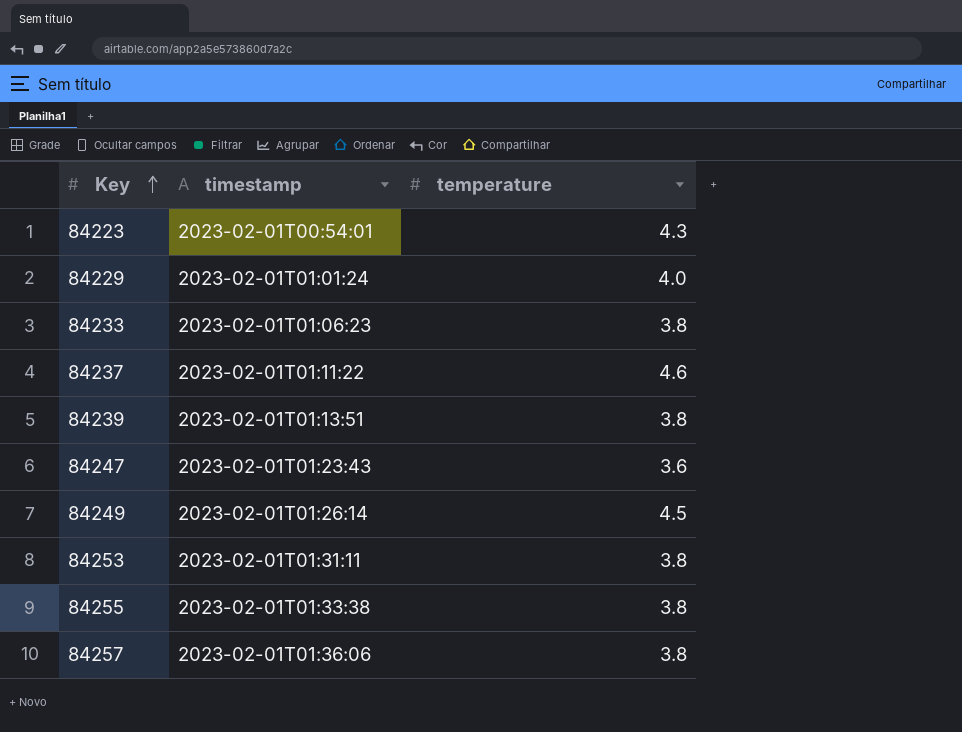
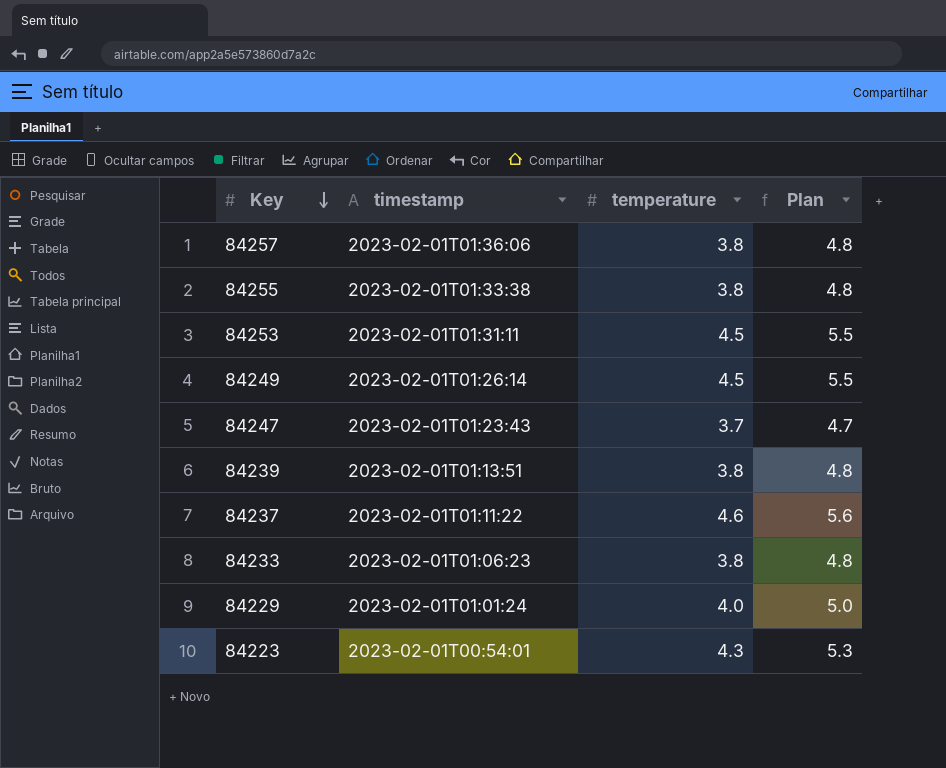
row order: Key ascending -> Key descending
column Plan | formula: none -> [temperature] + 1
84253 | temperature: 3.8 -> 4.5
84247 | temperature: 3.6 -> 3.7

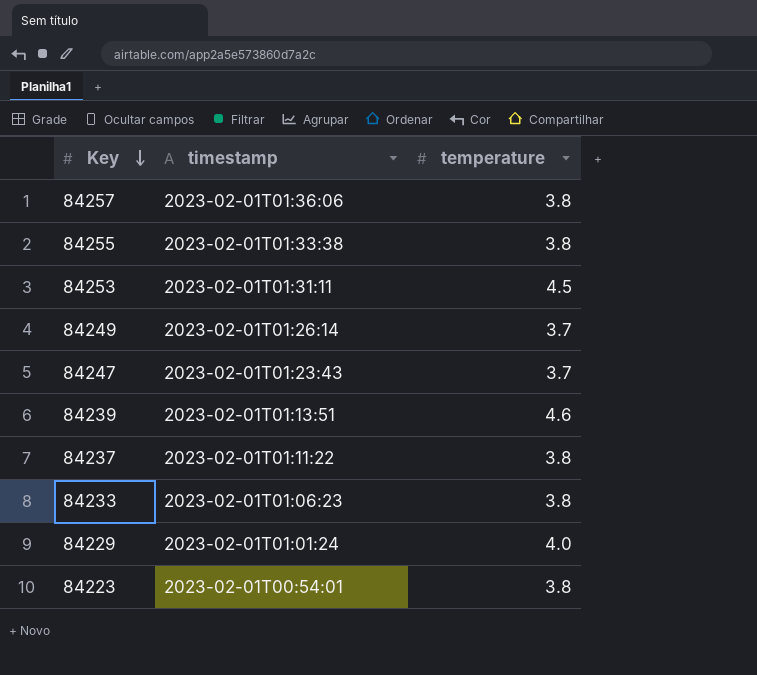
column Plan | formula: [temperature] + 1 -> none
84249 | temperature: 4.5 -> 3.7
84239 | temperature: 3.8 -> 4.6
84237 | temperature: 4.6 -> 3.8
84223 | temperature: 4.3 -> 3.8

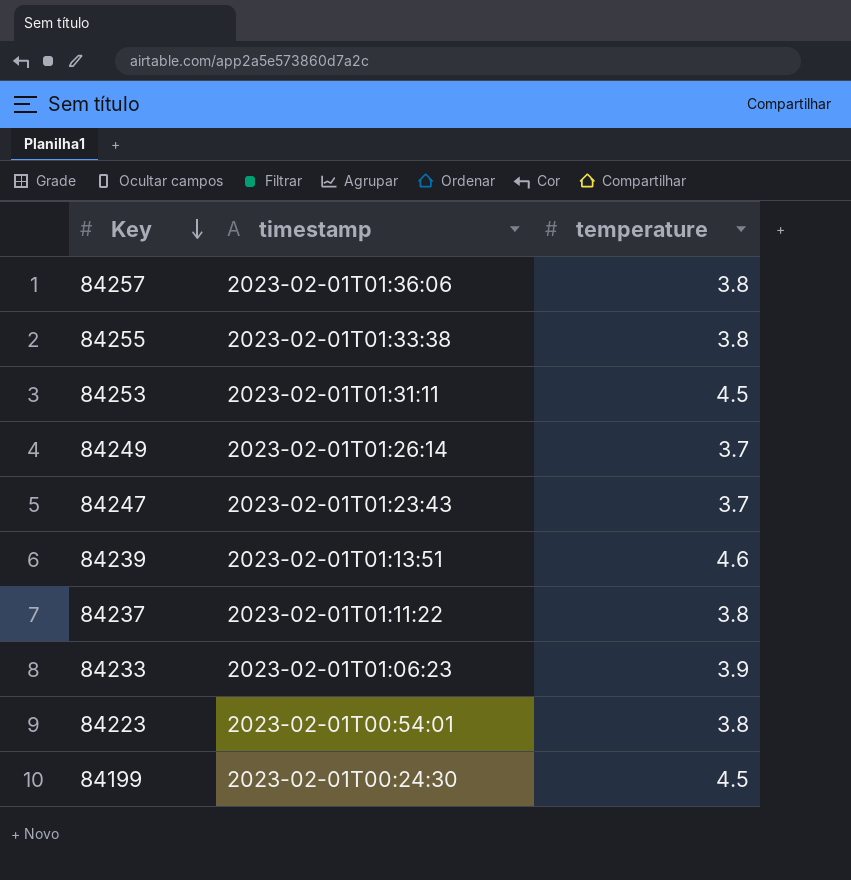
row 84229: 2023-02-01T01:01:24 | 4.0 -> none
84233 | temperature: 3.8 -> 3.9
row 84199: none -> 2023-02-01T00:24:30 | 4.5

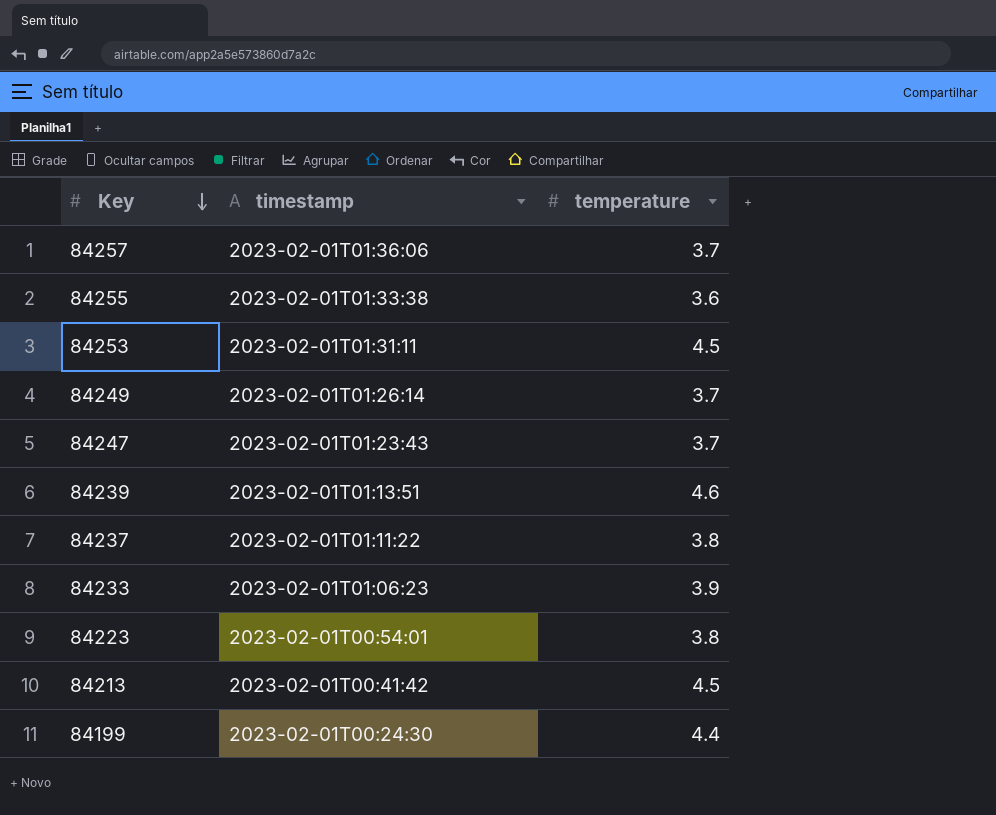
84257 | temperature: 3.8 -> 3.7
84255 | temperature: 3.8 -> 3.6
row 84213: none -> 2023-02-01T00:41:42 | 4.5
84199 | temperature: 4.5 -> 4.4

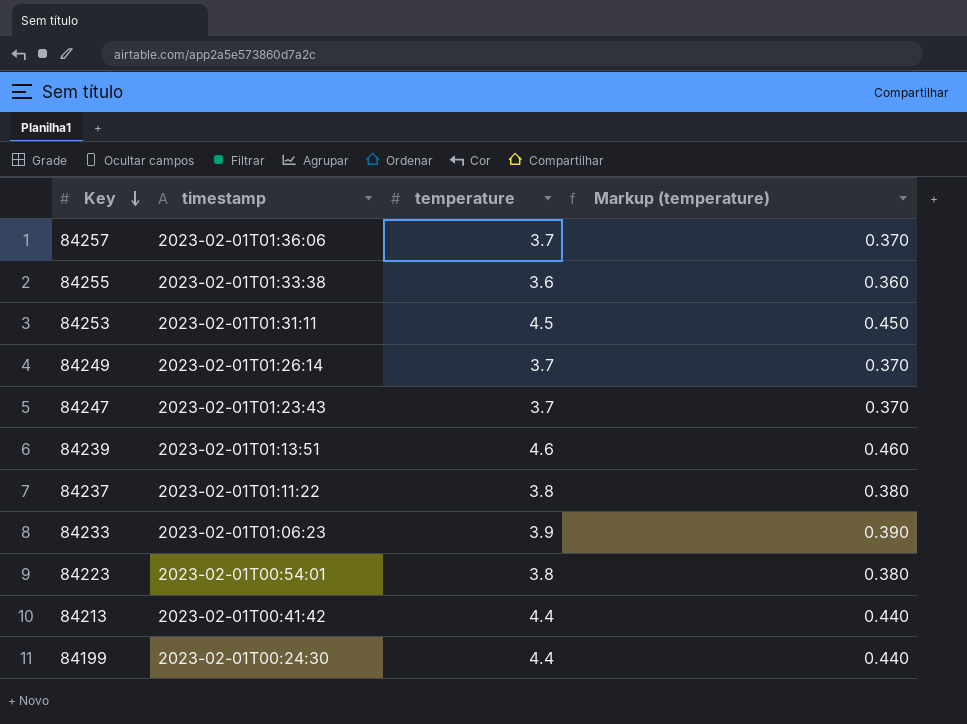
column Markup (temperature) | formula: none -> [temperature] * 0.1
84213 | temperature: 4.5 -> 4.4

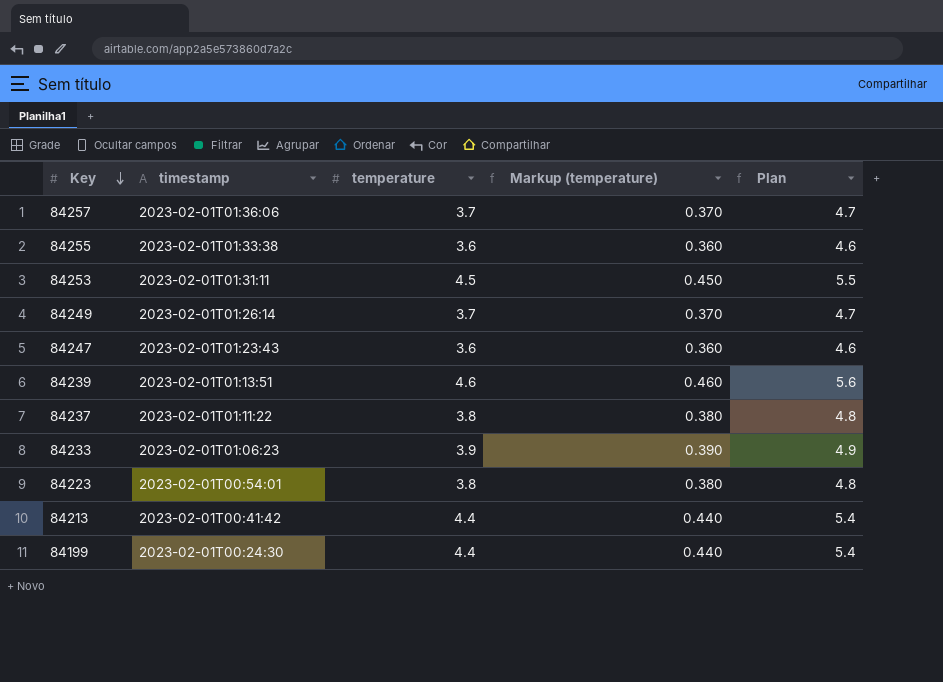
column Plan | formula: none -> [temperature] + 1
84247 | temperature: 3.7 -> 3.6
84247 | Markup (temperature): 0.370 -> 0.360

